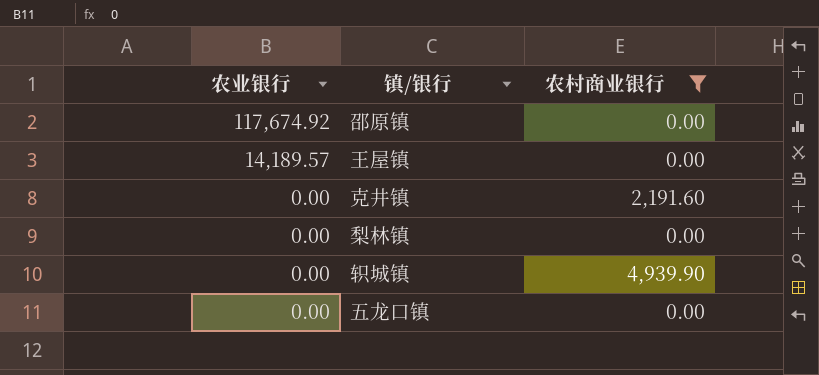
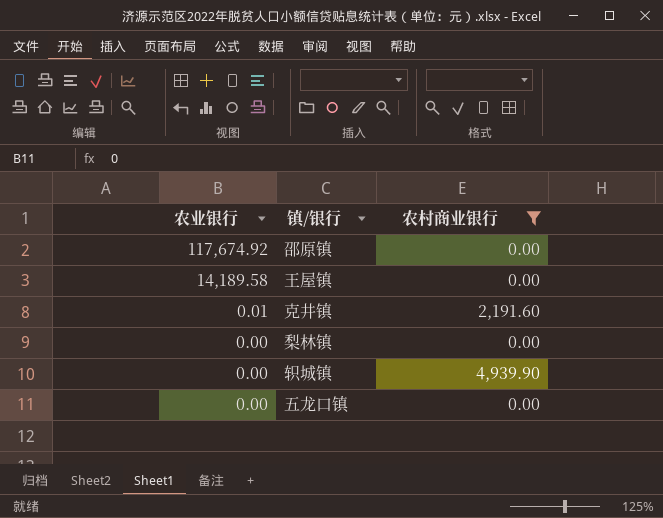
王屋镇 | 农业银行: 14,189.57 -> 14,189.58
克井镇 | 农业银行: 0.00 -> 0.01

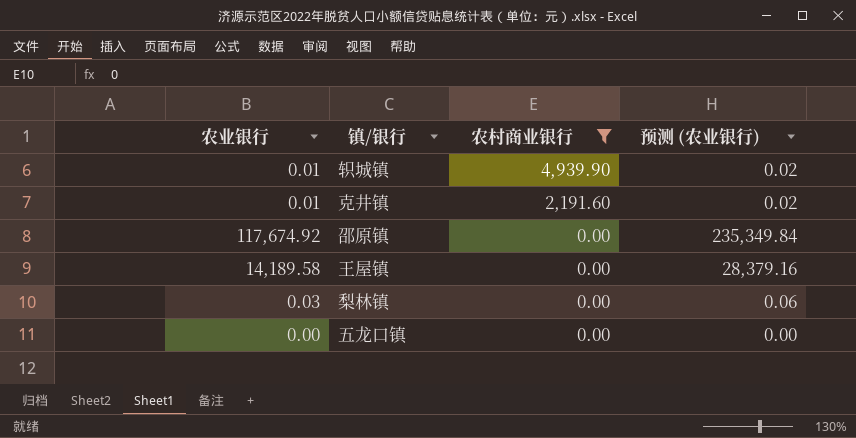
row order: 农业银行 descending -> 农村商业银行 descending
column 预测 (农业银行) | formula: none -> [农业银行] * 2
轵城镇 | 农业银行: 0.00 -> 0.01
梨林镇 | 农业银行: 0.00 -> 0.03

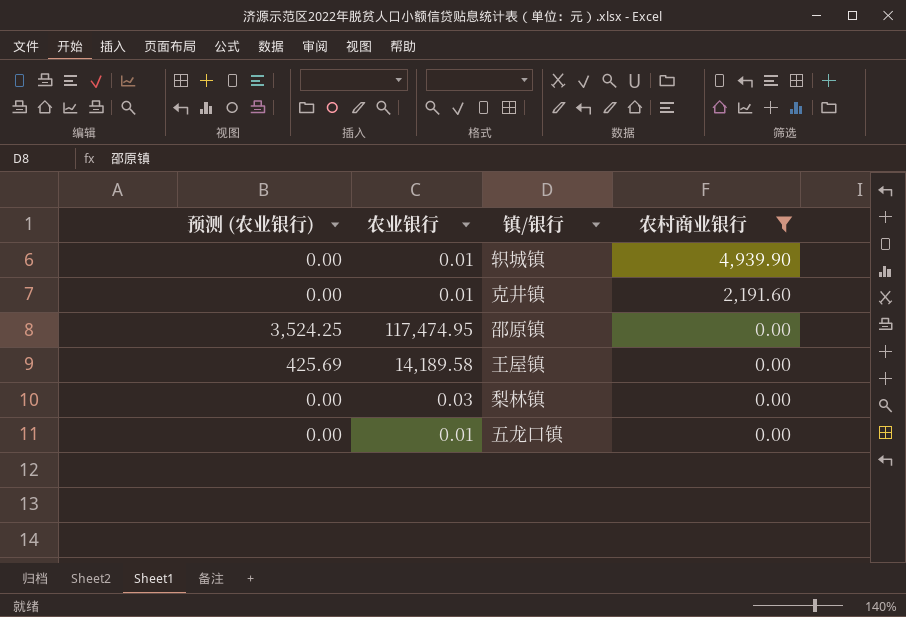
column 预测 (农业银行) | formula: [农业银行] * 2 -> [农业银行] * 0.03
column 预测 (农业银行) | position: 4 -> 1
邵原镇 | 农业银行: 117,674.92 -> 117,474.95
五龙口镇 | 农业银行: 0.00 -> 0.01

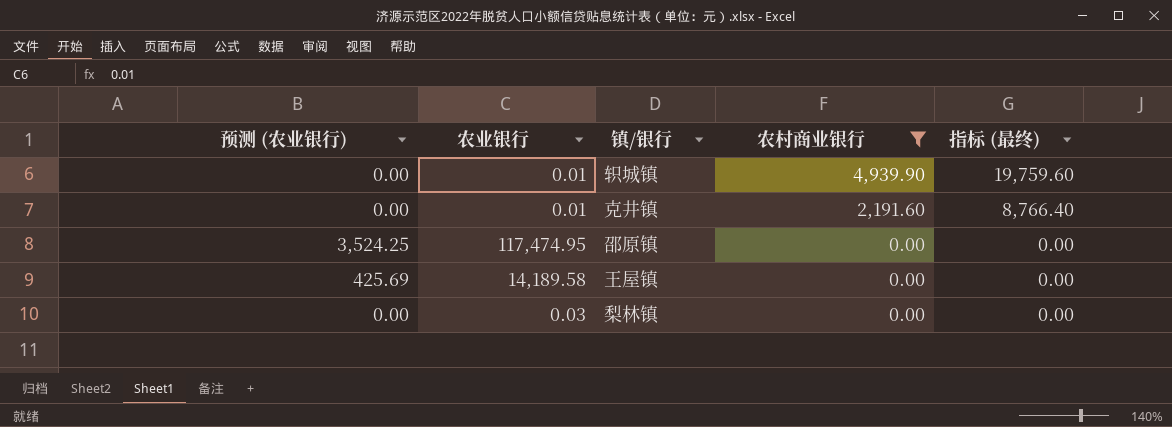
column 指标 (最终) | formula: none -> [农村商业银行] * 4
row 五龙口镇: 0.00 | 0.01 | 0.00 -> none

